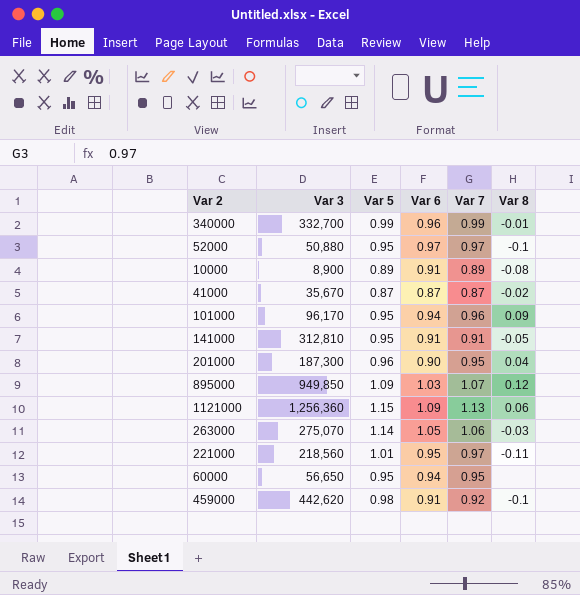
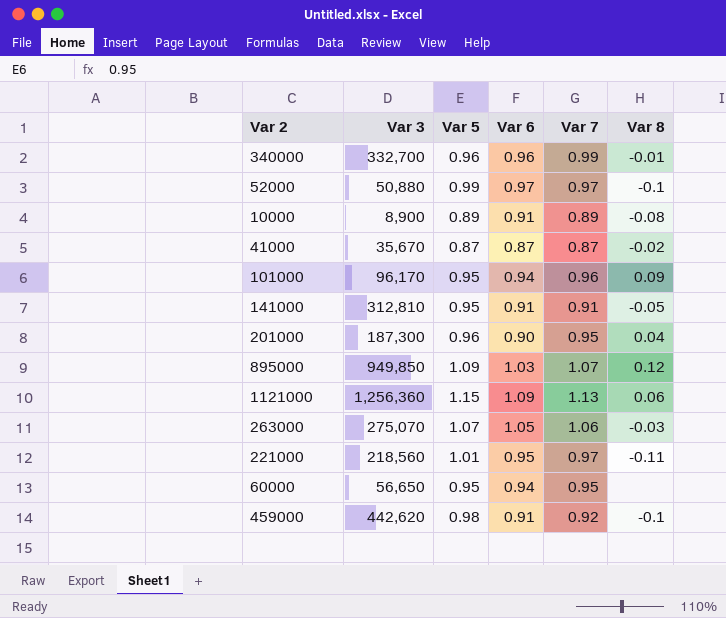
340000 | Var 5: 0.99 -> 0.96
52000 | Var 5: 0.95 -> 0.99
263000 | Var 5: 1.14 -> 1.07

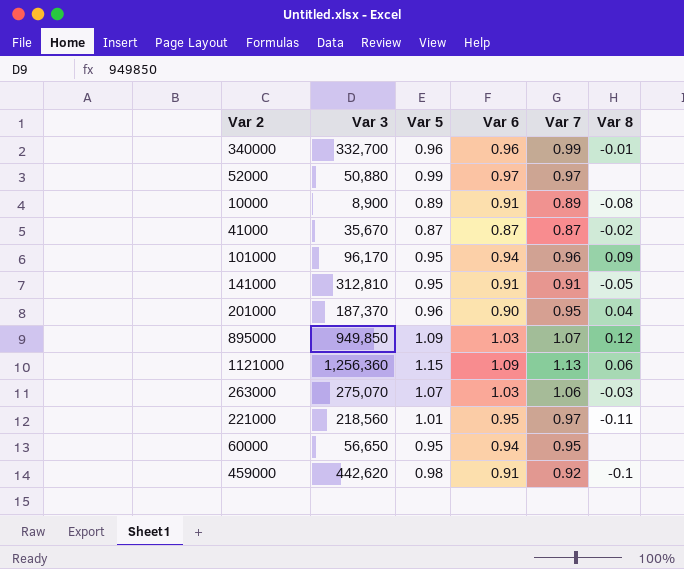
52000 | Var 8: -0.1 -> none
201000 | Var 3: 187,300 -> 187,370
263000 | Var 6: 1.05 -> 1.03

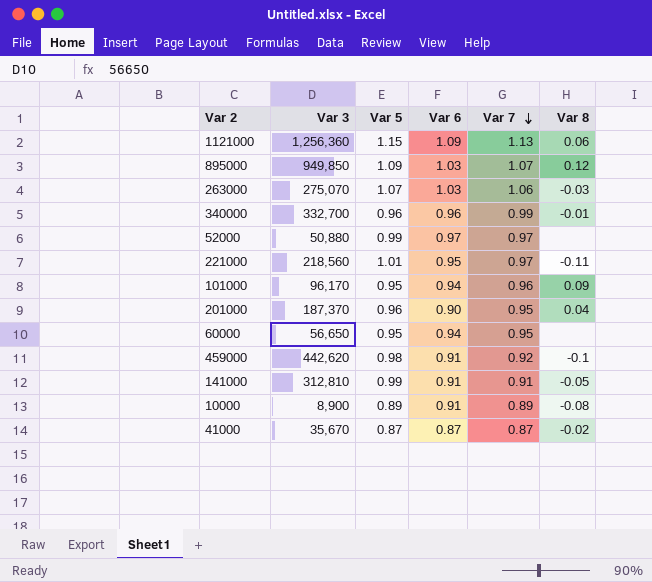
row order: none -> Var 7 descending
141000 | Var 5: 0.95 -> 0.99

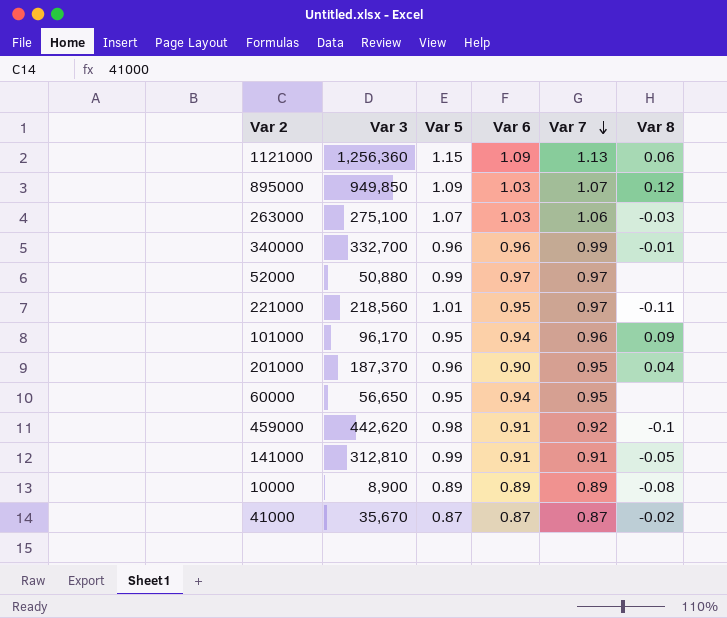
263000 | Var 3: 275,070 -> 275,100
10000 | Var 6: 0.91 -> 0.89

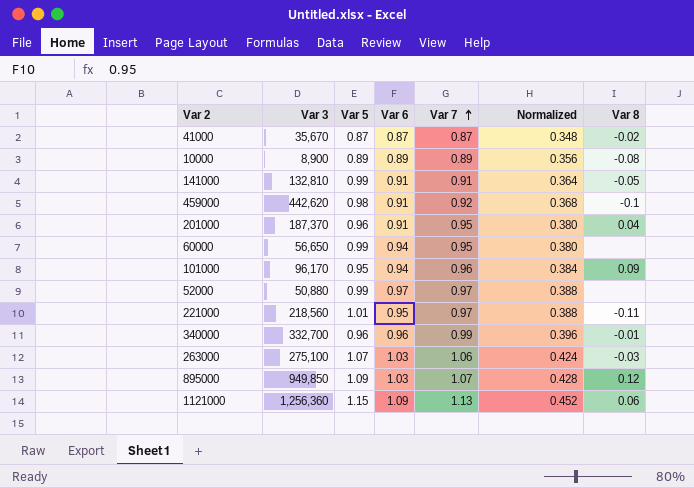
row order: Var 7 descending -> Var 7 ascending
column Normalized | formula: none -> [Var 7] * 0.4
141000 | Var 3: 312,810 -> 132,810
201000 | Var 6: 0.90 -> 0.91
60000 | Var 5: 0.95 -> 0.99

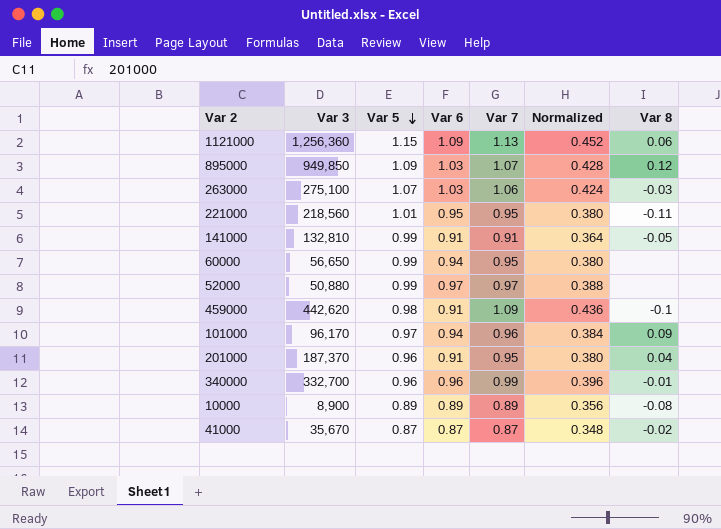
row order: Var 7 ascending -> Var 5 descending
221000 | Var 7: 0.97 -> 0.95
221000 | Normalized: 0.388 -> 0.380
459000 | Var 7: 0.92 -> 1.09
459000 | Normalized: 0.368 -> 0.436
101000 | Var 5: 0.95 -> 0.97

